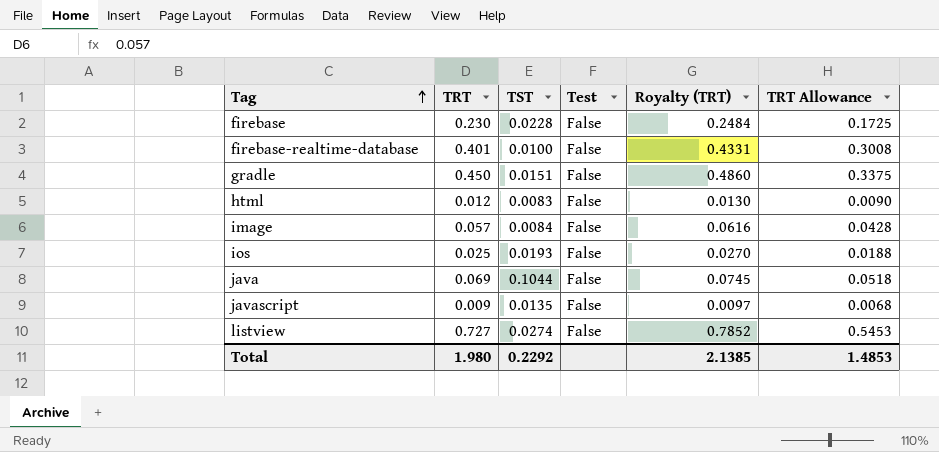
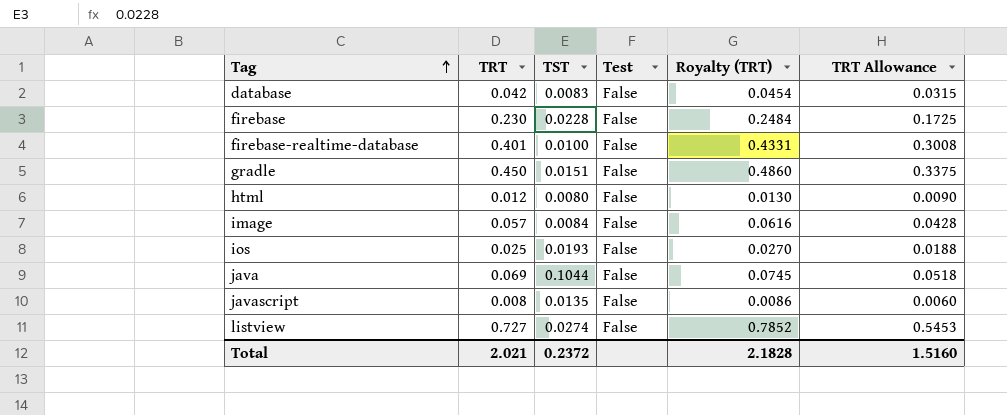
row database: none -> 0.042 | 0.0083 | False | 0.0454 | 0.0315
html | TST: 0.0083 -> 0.0080
javascript | TRT: 0.009 -> 0.008
javascript | Royalty (TRT): 0.0097 -> 0.0086
javascript | TRT Allowance: 0.0068 -> 0.0060
Total | TRT: 1.980 -> 2.021
Total | TST: 0.2292 -> 0.2372
Total | Royalty (TRT): 2.1385 -> 2.1828
Total | TRT Allowance: 1.4853 -> 1.5160

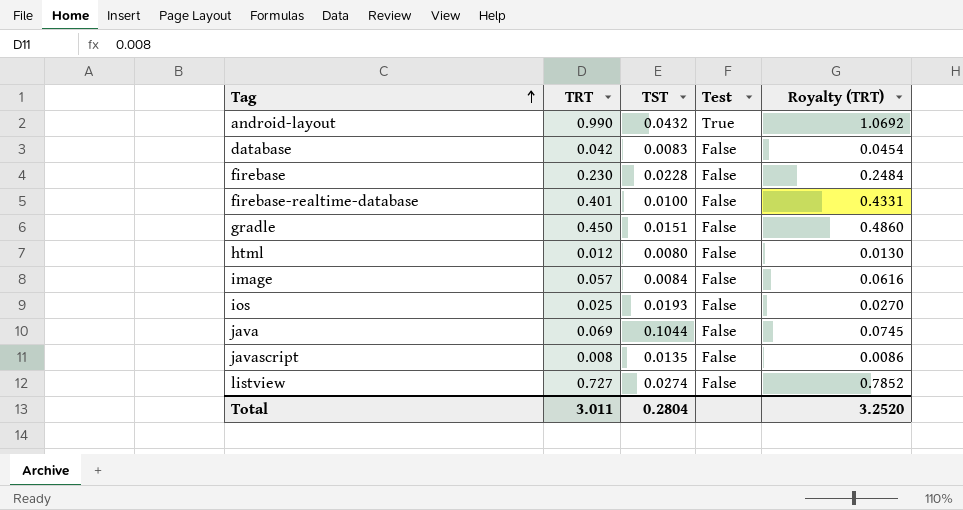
column TRT Allowance | formula: [TRT] * 0.75 -> none
row android-layout: none -> 0.990 | 0.0432 | True | 1.0692
Total | TRT: 2.021 -> 3.011
Total | TST: 0.2372 -> 0.2804
Total | Royalty (TRT): 2.1828 -> 3.2520

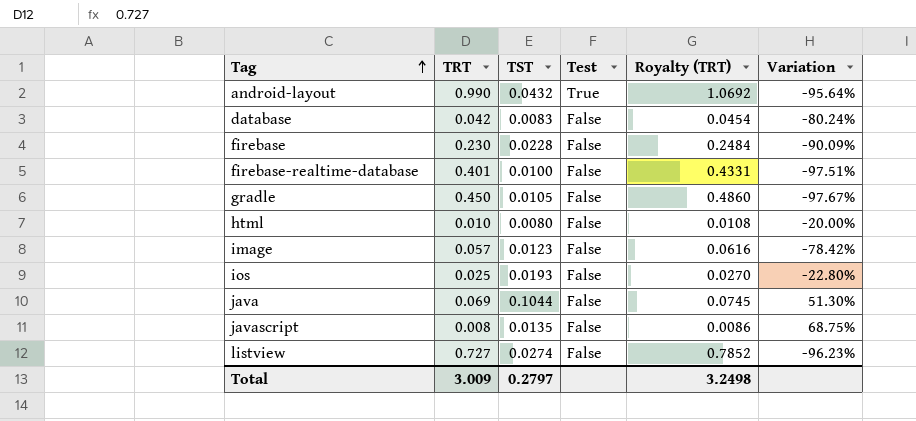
column Variation | formula: none -> ([TST] - [TRT]) / [TRT]
gradle | TST: 0.0151 -> 0.0105
html | TRT: 0.012 -> 0.010
html | Royalty (TRT): 0.0130 -> 0.0108
image | TST: 0.0084 -> 0.0123
Total | TRT: 3.011 -> 3.009
Total | TST: 0.2804 -> 0.2797
Total | Royalty (TRT): 3.2520 -> 3.2498

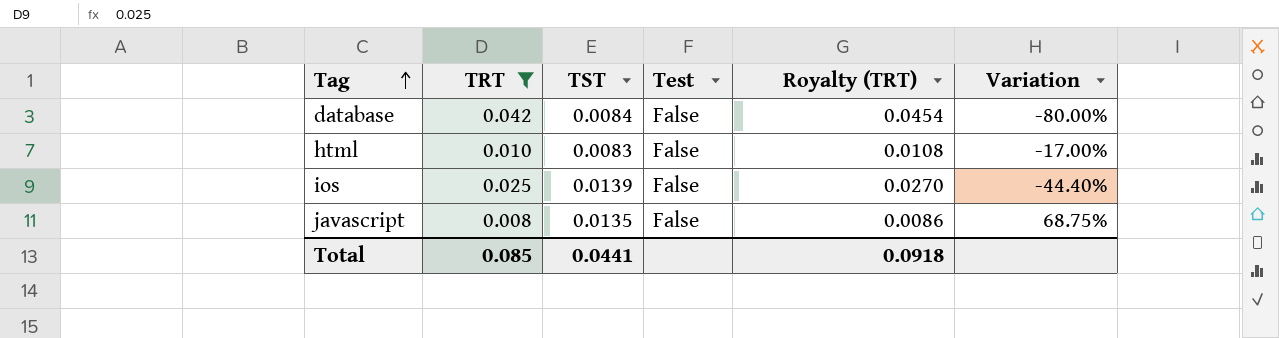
filter: none -> TRT <= 0.042
database | TST: 0.0083 -> 0.0084
database | Variation: -80.24% -> -80.00%
html | TST: 0.0080 -> 0.0083
html | Variation: -20.00% -> -17.00%
ios | TST: 0.0193 -> 0.0139
ios | Variation: -22.80% -> -44.40%
Total | TRT: 3.009 -> 0.085
Total | TST: 0.2797 -> 0.0441
Total | Royalty (TRT): 3.2498 -> 0.0918

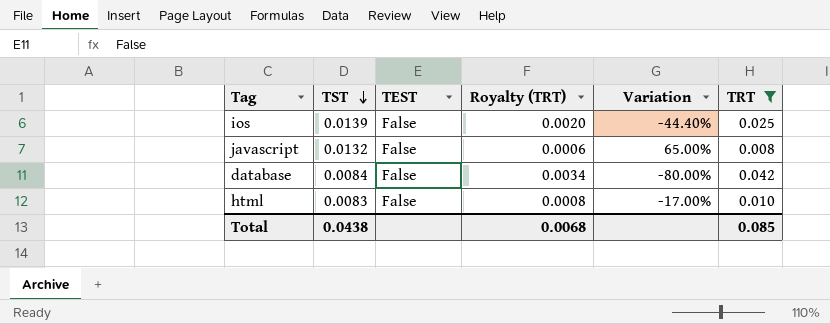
row order: Tag ascending -> TST descending
column name: Test -> TEST
column Royalty (TRT) | formula: [TRT] * 1.08 -> [TRT] * 0.08
column TRT | position: 2 -> 6
javascript | TST: 0.0135 -> 0.0132
javascript | Variation: 68.75% -> 65.00%
Total | TST: 0.0441 -> 0.0438
Total | Royalty (TRT): 0.0918 -> 0.0068

